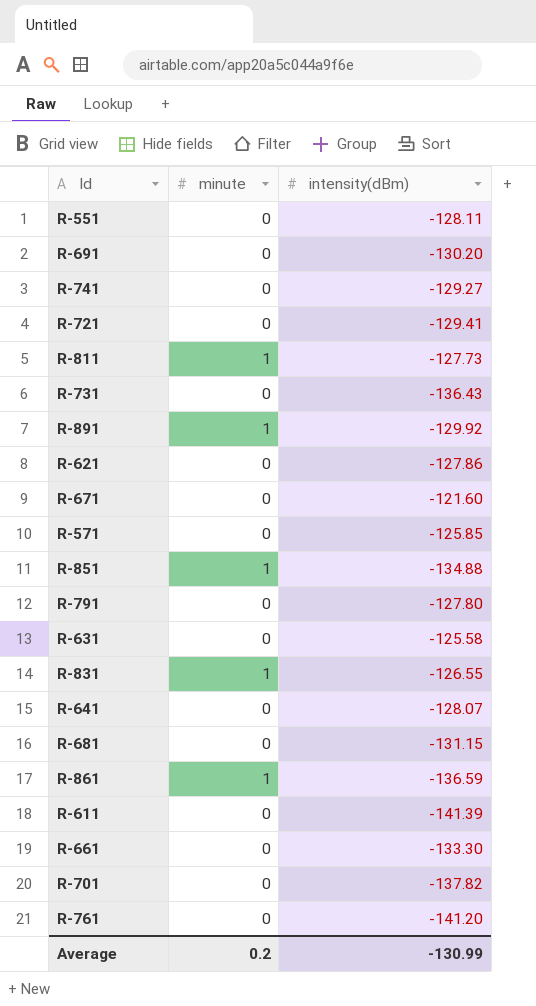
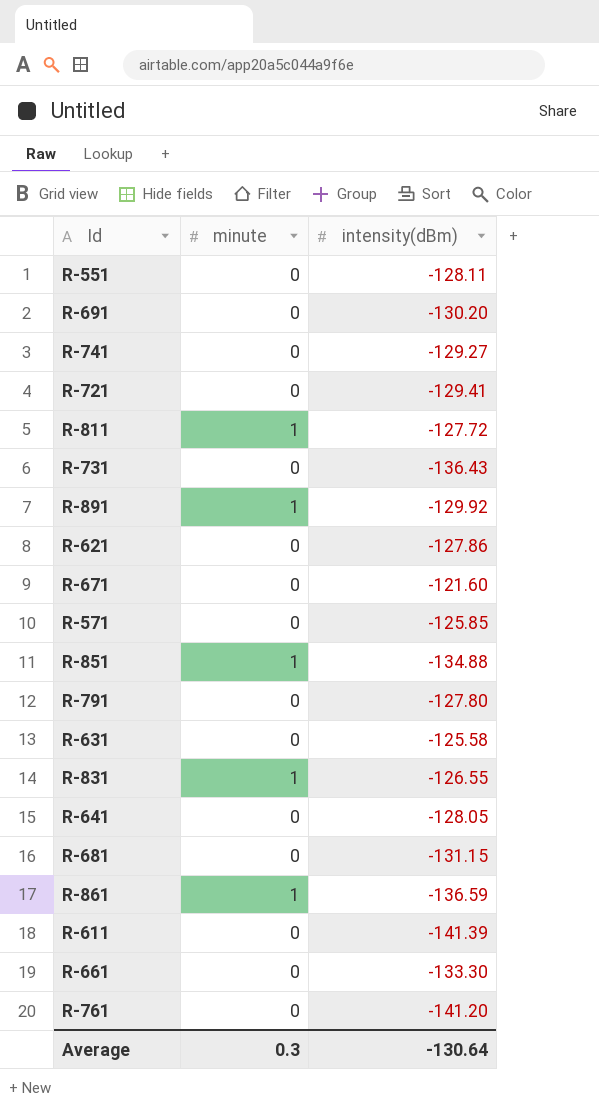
row R-701: 0 | -137.82 -> none
R-811 | intensity(dBm): -127.73 -> -127.72
R-641 | intensity(dBm): -128.07 -> -128.05
Average | minute: 0.2 -> 0.3
Average | intensity(dBm): -130.99 -> -130.64

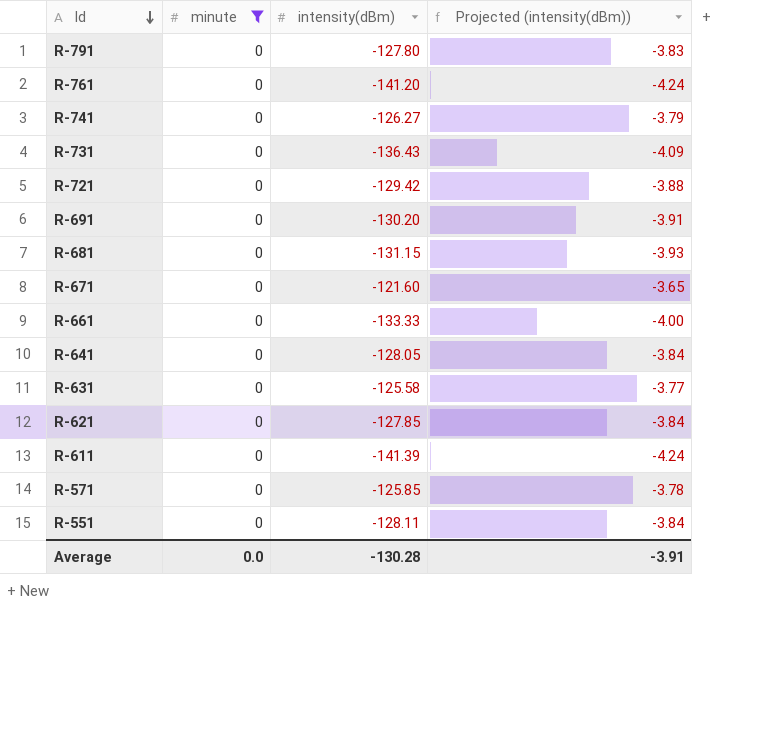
filter: none -> minute = 0
row order: none -> Id descending
column Projected (intensity(dBm)) | formula: none -> [intensity(dBm)] * 0.03
R-741 | intensity(dBm): -129.27 -> -126.27
R-721 | intensity(dBm): -129.41 -> -129.42
R-661 | intensity(dBm): -133.30 -> -133.33
R-621 | intensity(dBm): -127.86 -> -127.85
Average | minute: 0.3 -> 0.0
Average | intensity(dBm): -130.64 -> -130.28

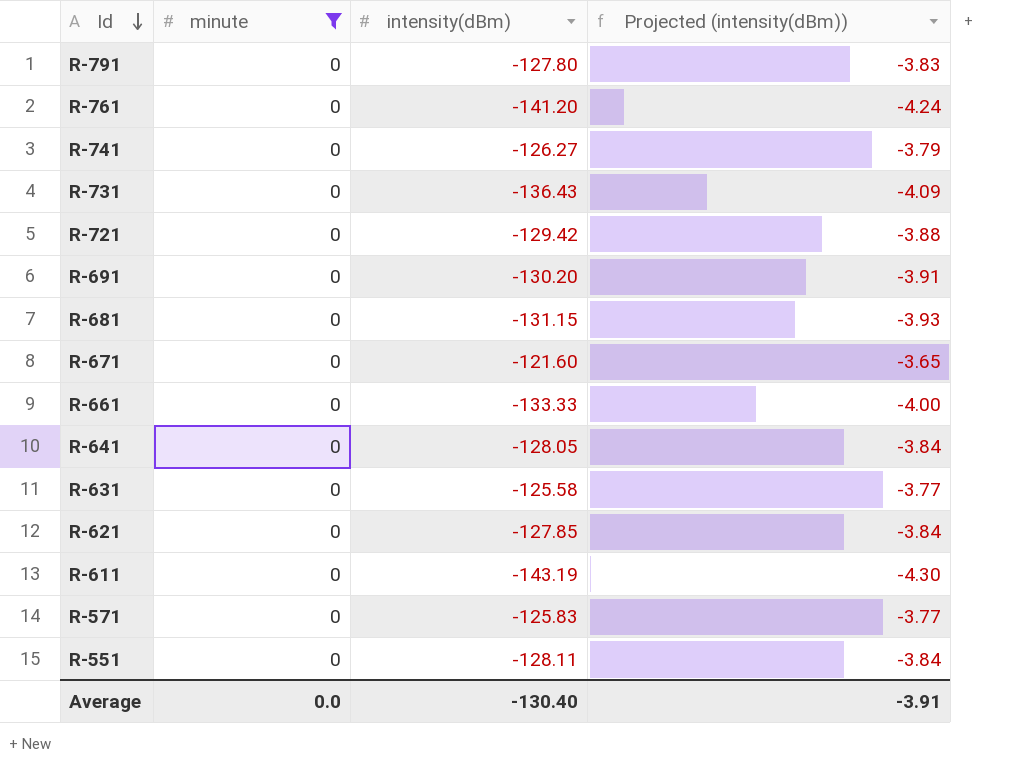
R-611 | intensity(dBm): -141.39 -> -143.19
R-611 | Projected (intensity(dBm)): -4.24 -> -4.30
R-571 | intensity(dBm): -125.85 -> -125.83
R-571 | Projected (intensity(dBm)): -3.78 -> -3.77
Average | intensity(dBm): -130.28 -> -130.40

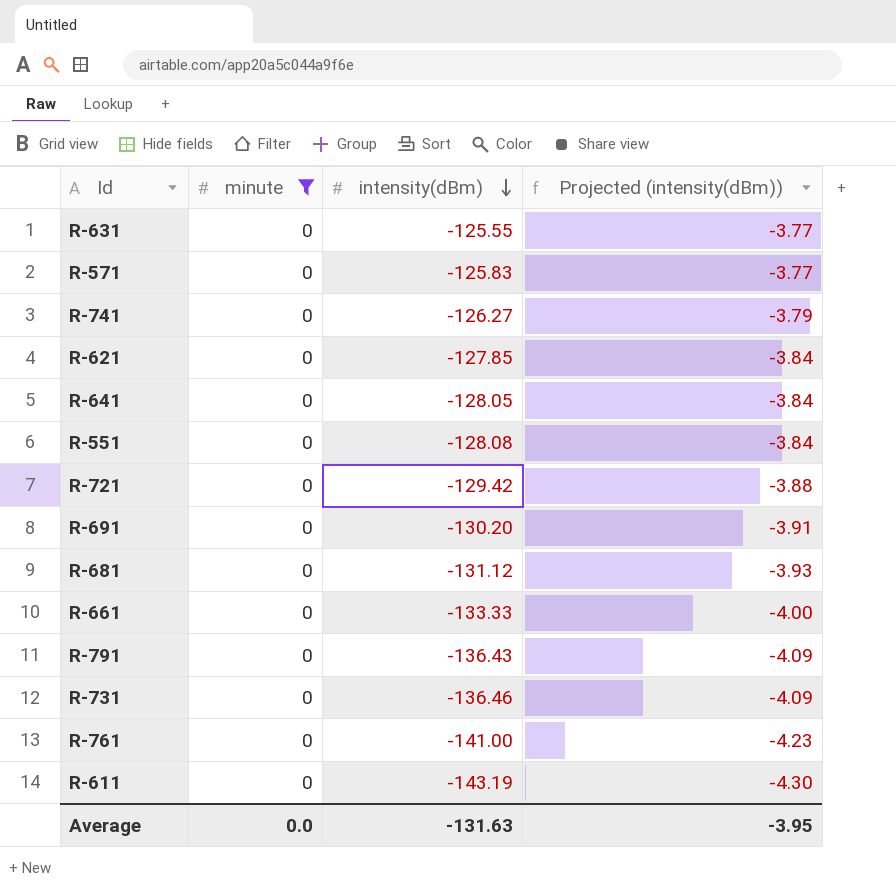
row order: Id descending -> intensity(dBm) descending
row R-671: 0 | -121.60 | -3.65 -> none
R-631 | intensity(dBm): -125.58 -> -125.55
R-551 | intensity(dBm): -128.11 -> -128.08
R-681 | intensity(dBm): -131.15 -> -131.12
R-791 | intensity(dBm): -127.80 -> -136.43
R-791 | Projected (intensity(dBm)): -3.83 -> -4.09
R-731 | intensity(dBm): -136.43 -> -136.46
R-761 | intensity(dBm): -141.20 -> -141.00
R-761 | Projected (intensity(dBm)): -4.24 -> -4.23
Average | intensity(dBm): -130.40 -> -131.63
Average | Projected (intensity(dBm)): -3.91 -> -3.95

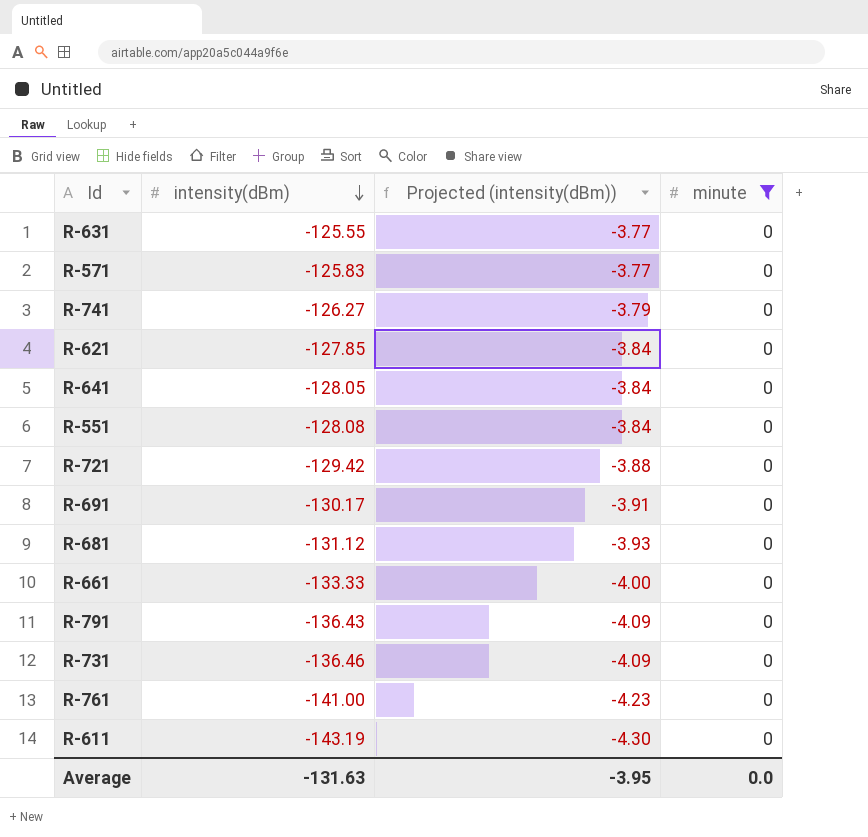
column minute | position: 2 -> 4
R-691 | intensity(dBm): -130.20 -> -130.17

